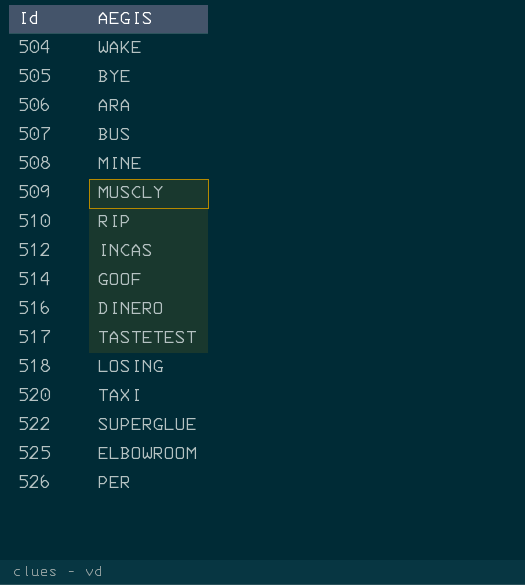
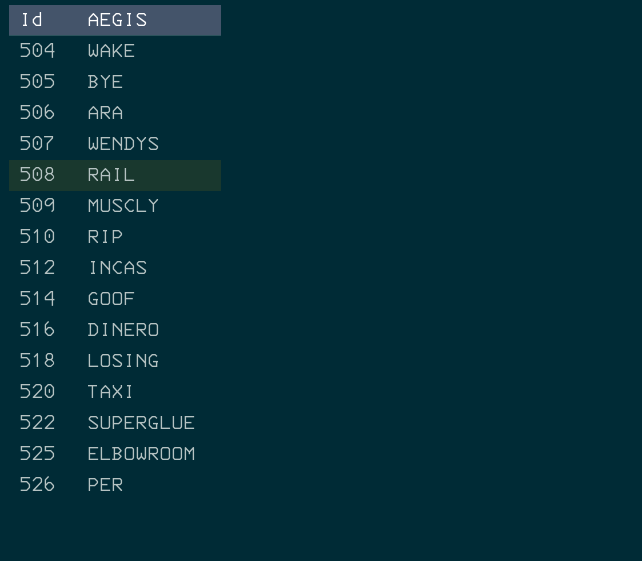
row 517: TASTETEST -> none
507 | AEGIS: BUS -> WENDYS
508 | AEGIS: MINE -> RAIL

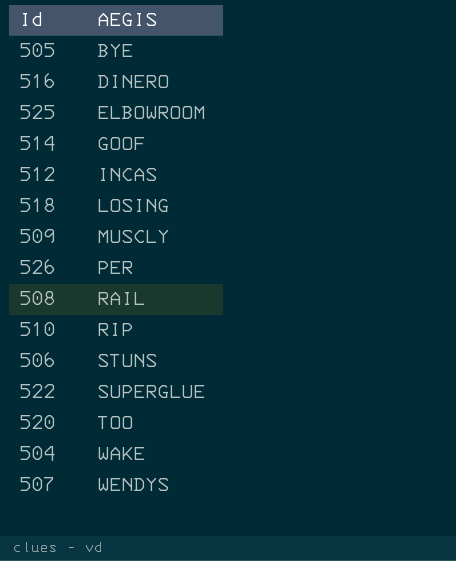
row order: Id ascending -> AEGIS ascending
506 | AEGIS: ARA -> STUNS
520 | AEGIS: TAXI -> TOO

